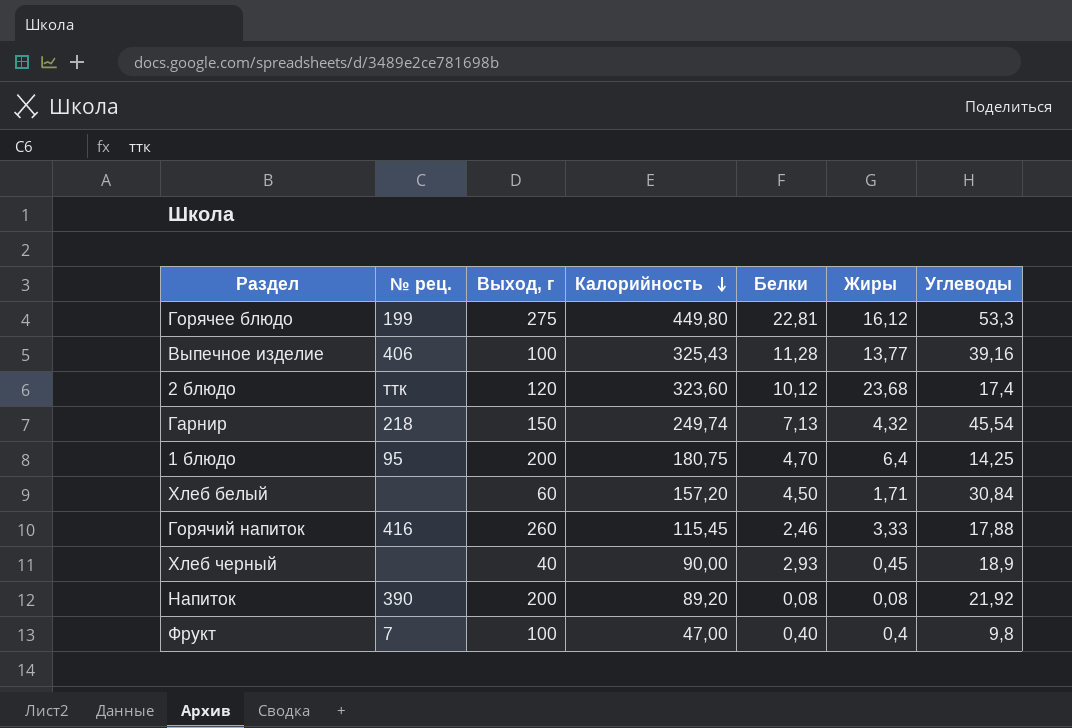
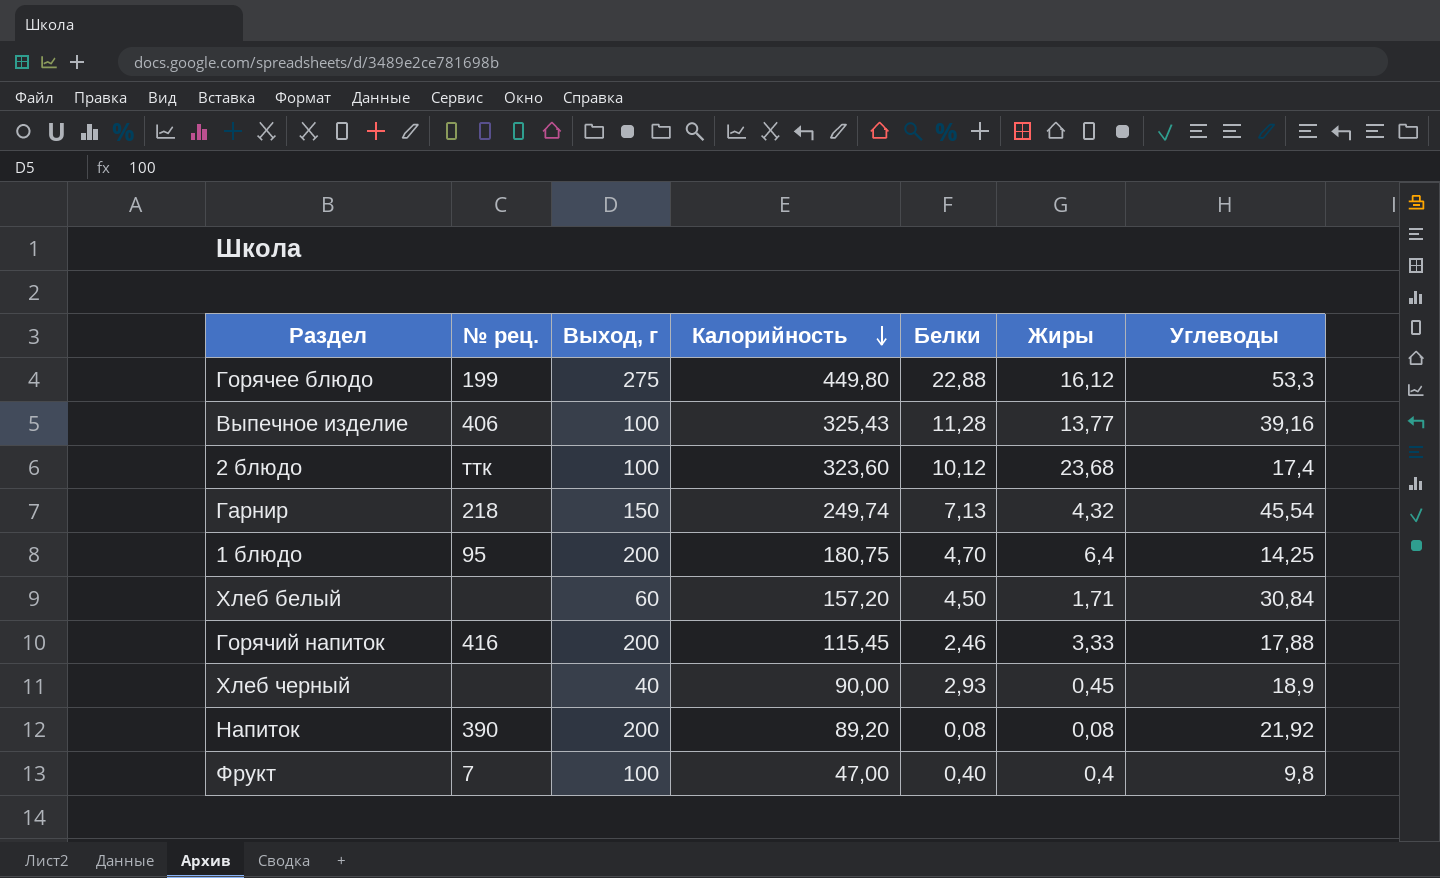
Горячее блюдо | Белки: 22,81 -> 22,88
2 блюдо | Выход, г: 120 -> 100
Горячий напиток | Выход, г: 260 -> 200

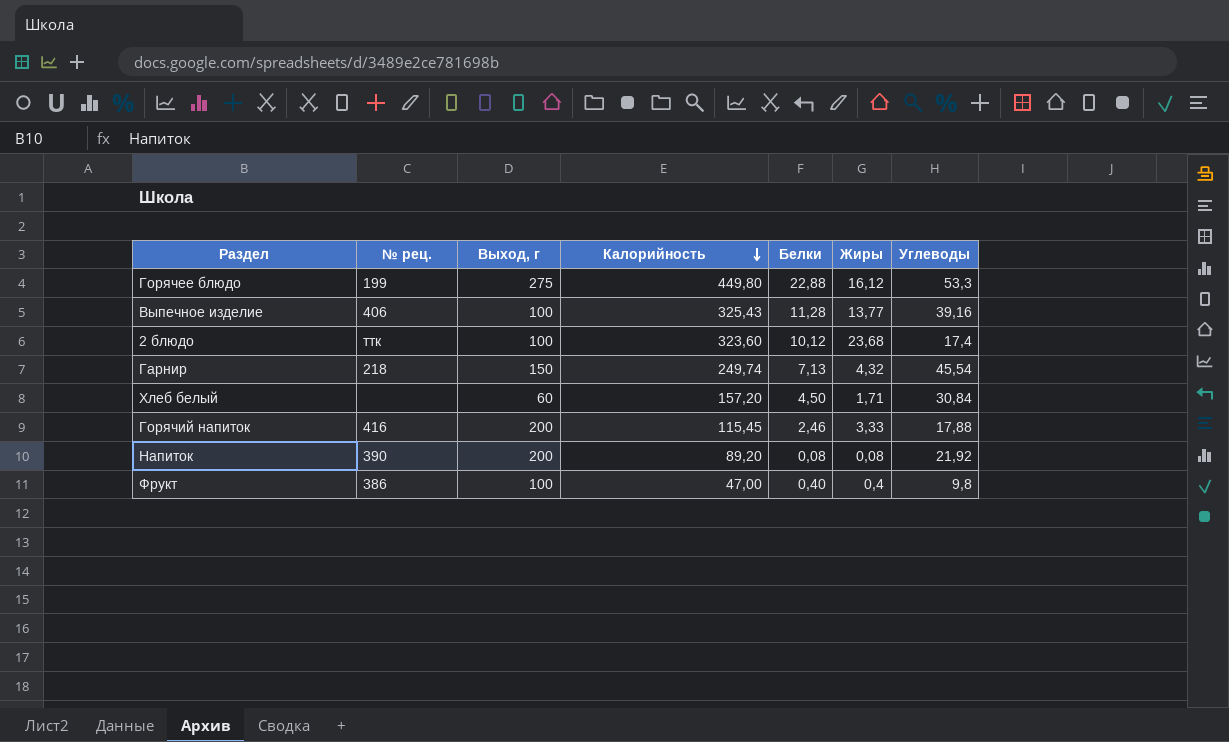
row 1 блюдо: 95 | 200 | 180,75 | 4,70 | 6,4 | 14,25 -> none
row Хлеб черный: none | 40 | 90,00 | 2,93 | 0,45 | 18,9 -> none
Фрукт | № рец.: 7 -> 386

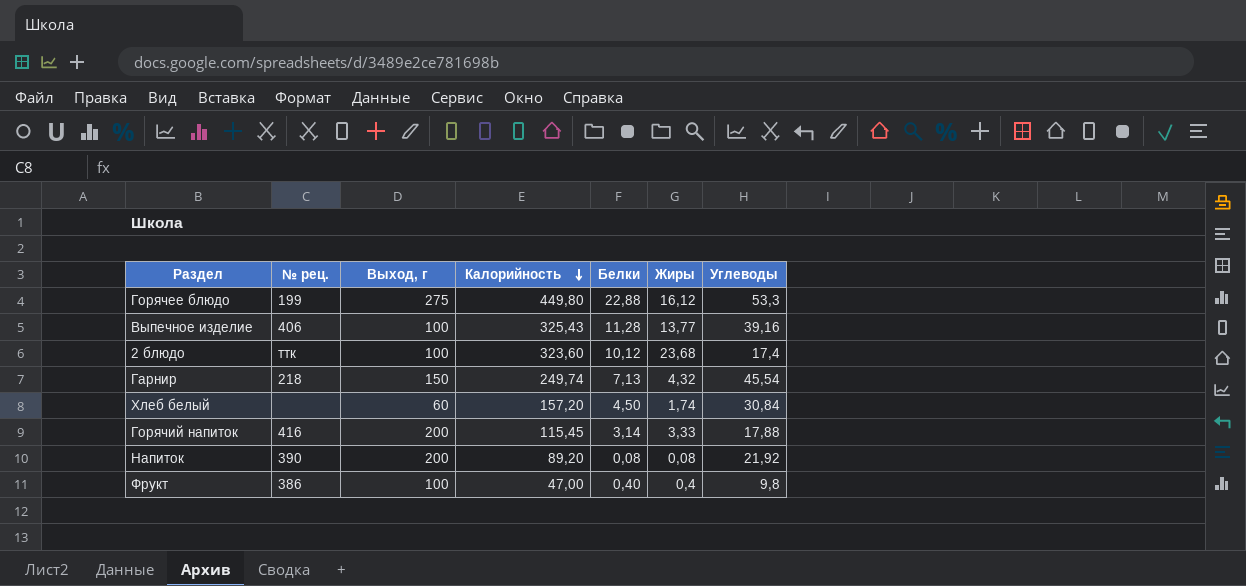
Хлеб белый | Жиры: 1,71 -> 1,74
Горячий напиток | Белки: 2,46 -> 3,14

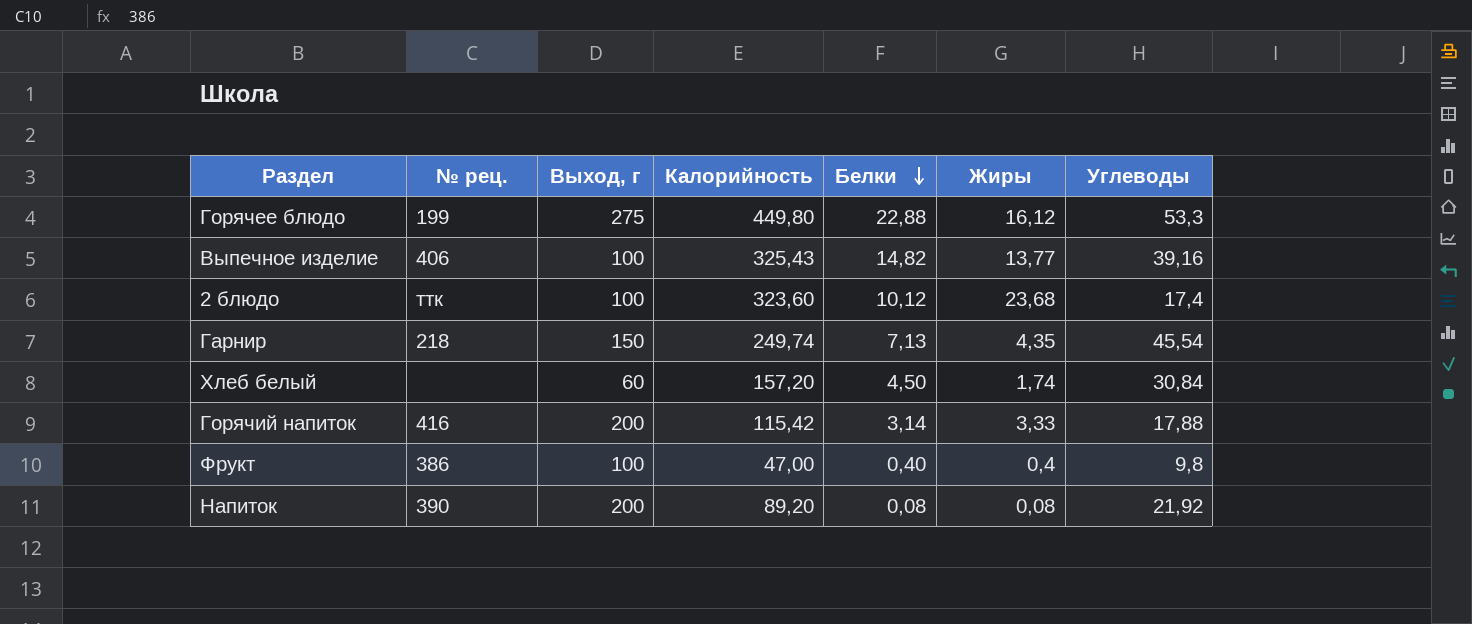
row order: Калорийность descending -> Белки descending
Выпечное изделие | Белки: 11,28 -> 14,82
Гарнир | Жиры: 4,32 -> 4,35
Горячий напиток | Калорийность: 115,45 -> 115,42

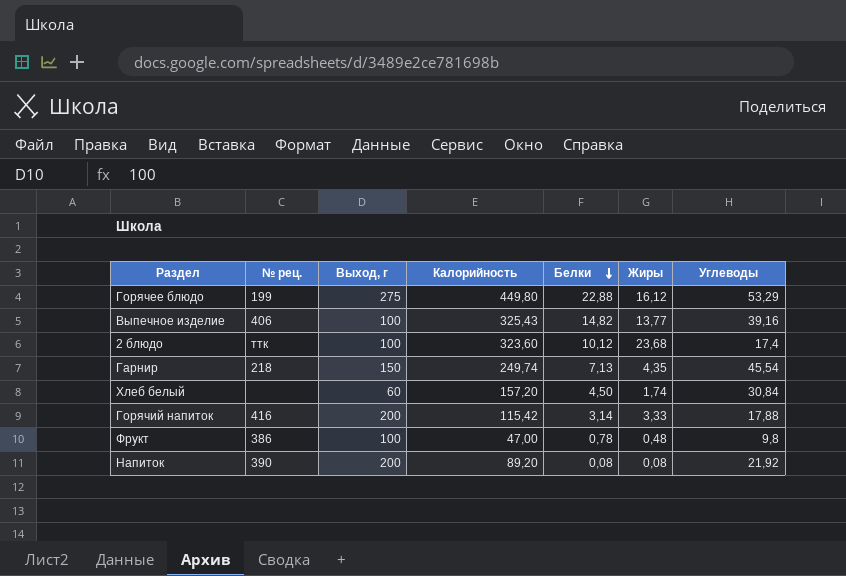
Горячее блюдо | Углеводы: 53,3 -> 53,29
Фрукт | Белки: 0,40 -> 0,78
Фрукт | Жиры: 0,4 -> 0,48

